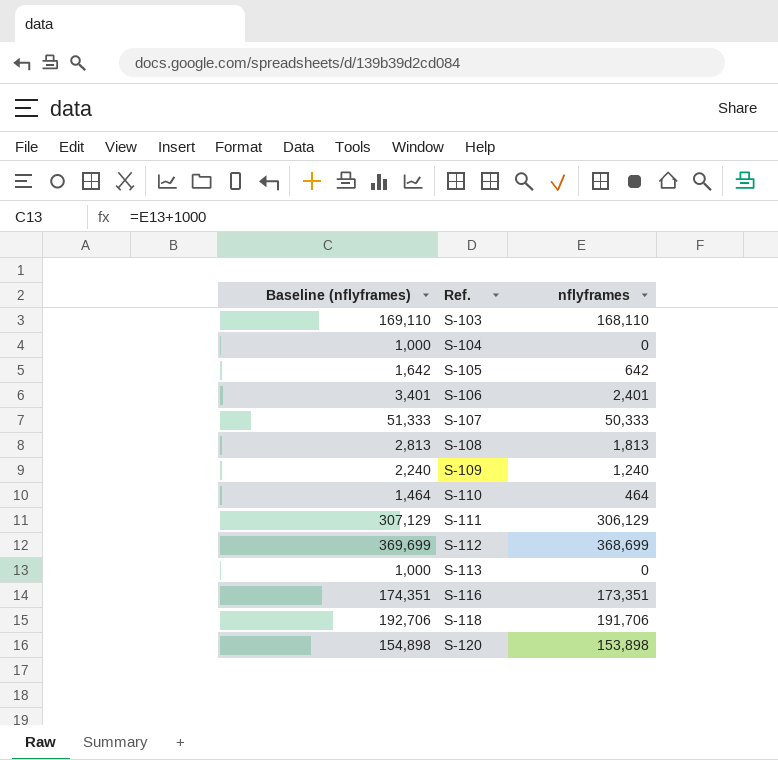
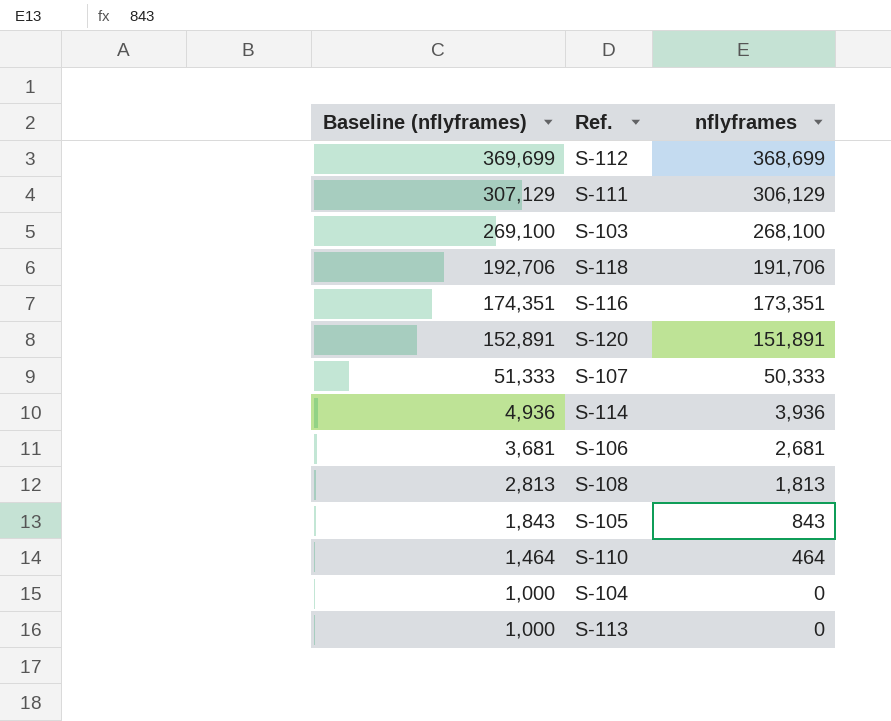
row order: Ref. ascending -> Baseline (nflyframes) descending
row S-109: 2,240 | 1,240 -> none
S-103 | Baseline (nflyframes): 169,110 -> 269,100
S-103 | nflyframes: 168,110 -> 268,100
S-120 | Baseline (nflyframes): 154,898 -> 152,891
S-120 | nflyframes: 153,898 -> 151,891
row S-114: none -> 4,936 | 3,936
S-106 | Baseline (nflyframes): 3,401 -> 3,681
S-106 | nflyframes: 2,401 -> 2,681
S-105 | Baseline (nflyframes): 1,642 -> 1,843
S-105 | nflyframes: 642 -> 843

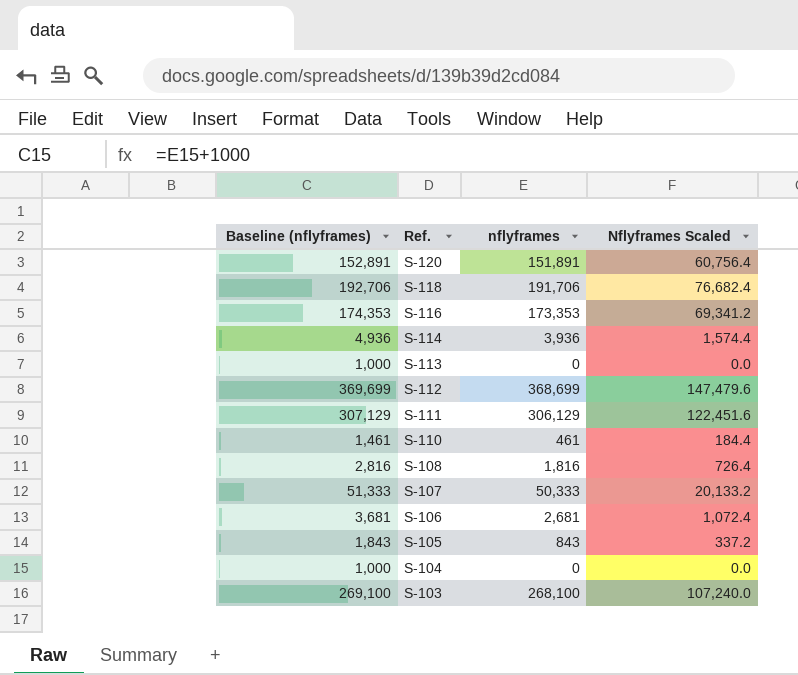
row order: Baseline (nflyframes) descending -> Ref. descending
column Nflyframes Scaled | formula: none -> [nflyframes] * 0.4
S-116 | Baseline (nflyframes): 174,351 -> 174,353
S-116 | nflyframes: 173,351 -> 173,353
S-110 | Baseline (nflyframes): 1,464 -> 1,461
S-110 | nflyframes: 464 -> 461
S-108 | Baseline (nflyframes): 2,813 -> 2,816
S-108 | nflyframes: 1,813 -> 1,816

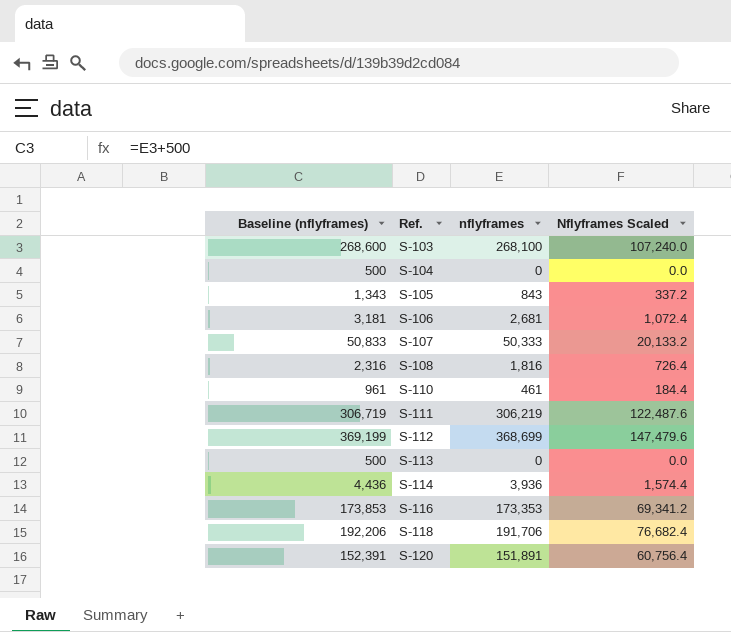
row order: Ref. descending -> Ref. ascending
column Baseline (nflyframes) | formula: [nflyframes] + 1000 -> [nflyframes] + 500
S-111 | nflyframes: 306,129 -> 306,219
S-111 | Nflyframes Scaled: 122,451.6 -> 122,487.6

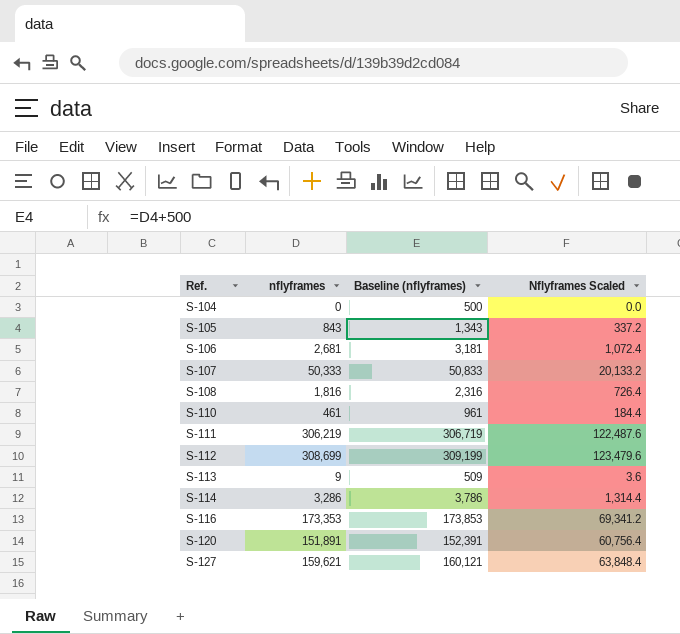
column Baseline (nflyframes) | position: 1 -> 3
row S-103: 268,600 | 268,100 | 107,240.0 -> none
row S-118: 192,206 | 191,706 | 76,682.4 -> none
S-112 | nflyframes: 368,699 -> 308,699
S-112 | Baseline (nflyframes): 369,199 -> 309,199
S-112 | Nflyframes Scaled: 147,479.6 -> 123,479.6
S-113 | nflyframes: 0 -> 9
S-113 | Baseline (nflyframes): 500 -> 509
S-113 | Nflyframes Scaled: 0.0 -> 3.6
S-114 | nflyframes: 3,936 -> 3,286
S-114 | Baseline (nflyframes): 4,436 -> 3,786
S-114 | Nflyframes Scaled: 1,574.4 -> 1,314.4
row S-127: none -> 159,621 | 160,121 | 63,848.4

